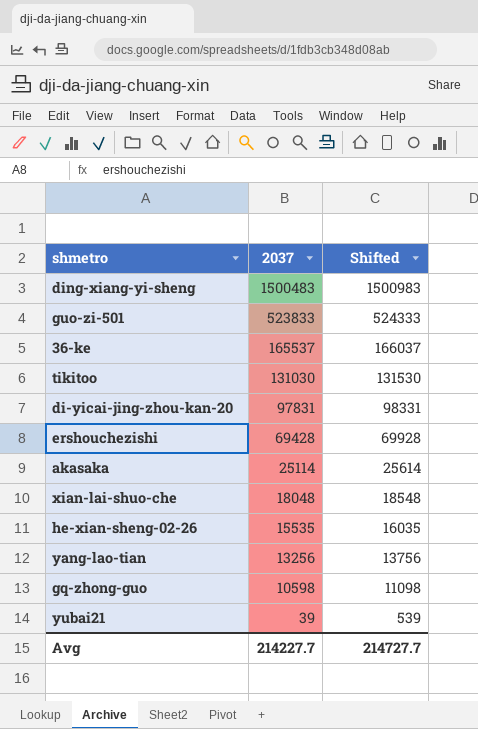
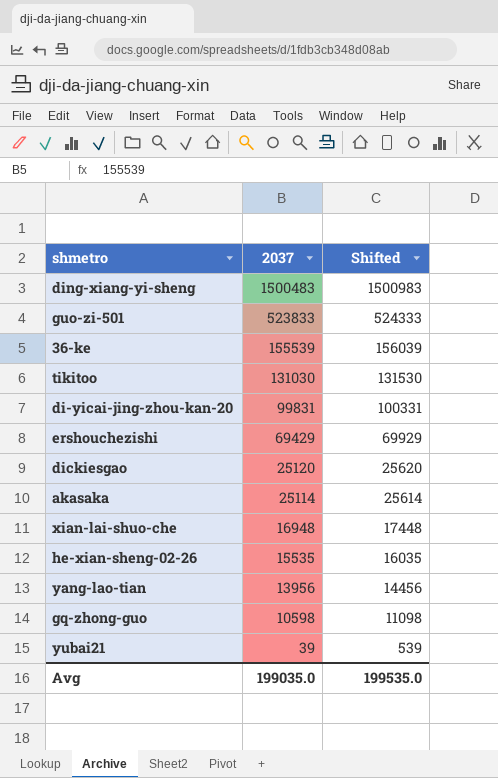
36-ke | 2037: 165537 -> 155539
36-ke | Shifted: 166037 -> 156039
di-yicai-jing-zhou-kan-20 | 2037: 97831 -> 99831
di-yicai-jing-zhou-kan-20 | Shifted: 98331 -> 100331
ershouchezishi | 2037: 69428 -> 69429
ershouchezishi | Shifted: 69928 -> 69929
row dickiesgao: none -> 25120 | 25620
xian-lai-shuo-che | 2037: 18048 -> 16948
xian-lai-shuo-che | Shifted: 18548 -> 17448
yang-lao-tian | 2037: 13256 -> 13956
yang-lao-tian | Shifted: 13756 -> 14456
Avg | 2037: 214227.7 -> 199035.0
Avg | Shifted: 214727.7 -> 199535.0

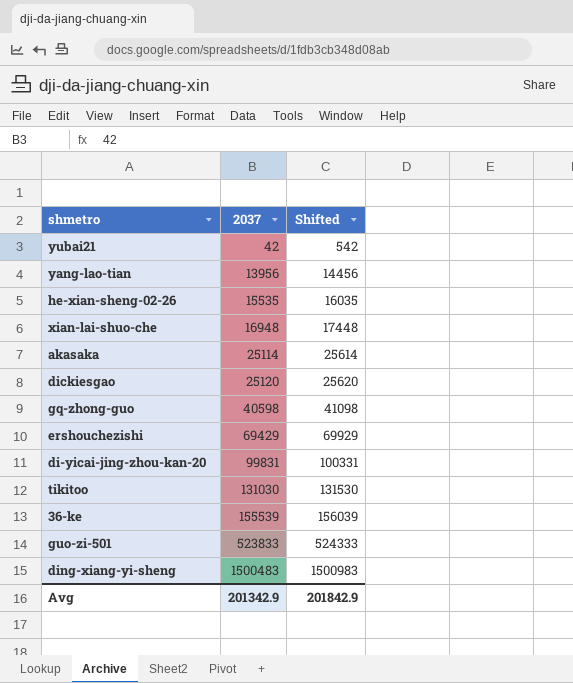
row order: 2037 descending -> 2037 ascending
yubai21 | 2037: 39 -> 42
yubai21 | Shifted: 539 -> 542
gq-zhong-guo | 2037: 10598 -> 40598
gq-zhong-guo | Shifted: 11098 -> 41098
Avg | 2037: 199035.0 -> 201342.9
Avg | Shifted: 199535.0 -> 201842.9

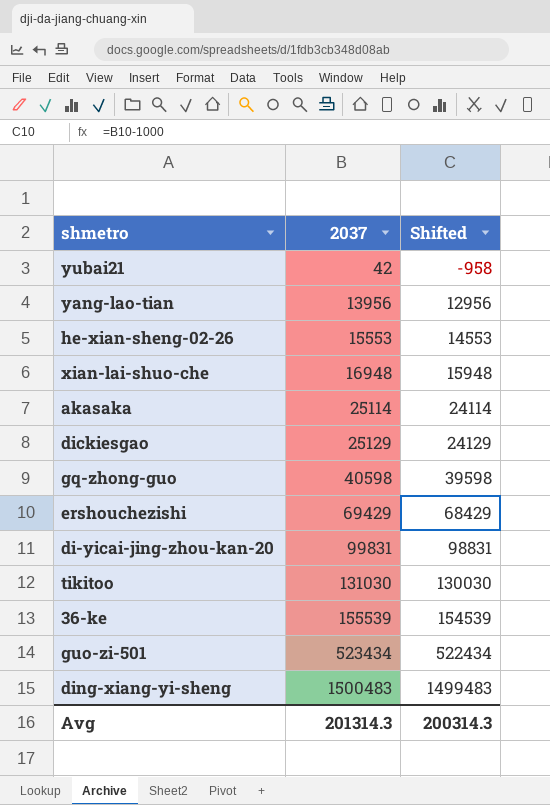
column Shifted | formula: [2037] + 500 -> [2037] - 1000
he-xian-sheng-02-26 | 2037: 15535 -> 15553
dickiesgao | 2037: 25120 -> 25129
guo-zi-501 | 2037: 523833 -> 523434
Avg | 2037: 201342.9 -> 201314.3
Avg | Shifted: 201842.9 -> 200314.3

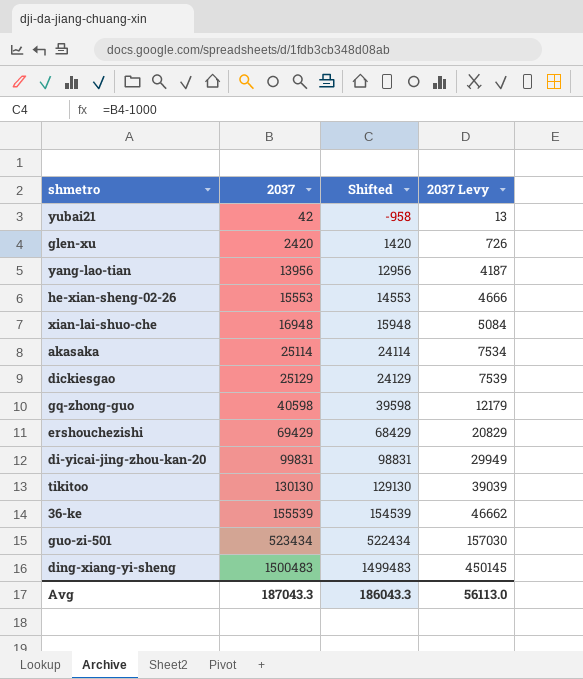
column 2037 Levy | formula: none -> [2037] * 0.3
row glen-xu: none -> 2420 | 1420 | 726
tikitoo | 2037: 131030 -> 130130
tikitoo | Shifted: 130030 -> 129130
Avg | 2037: 201314.3 -> 187043.3
Avg | Shifted: 200314.3 -> 186043.3

